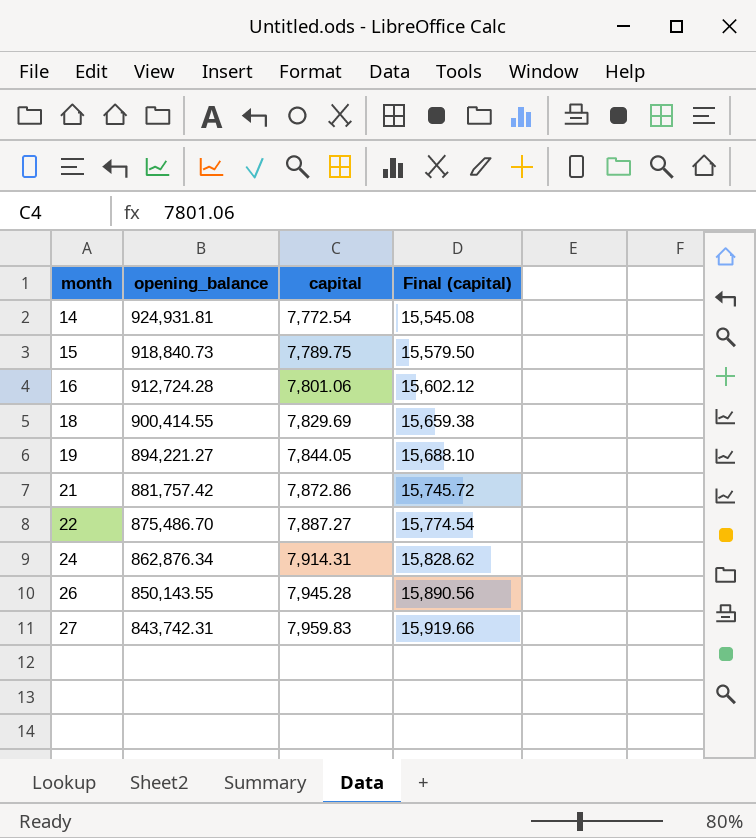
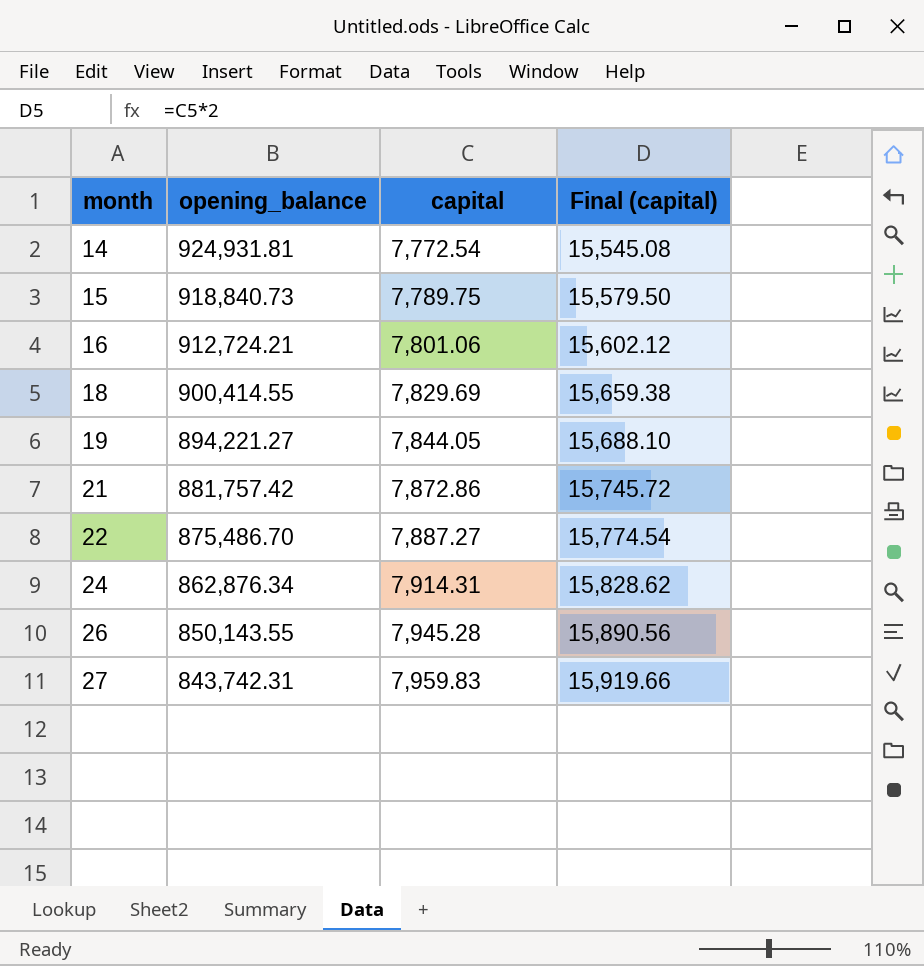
16 | opening_balance: 912,724.28 -> 912,724.21

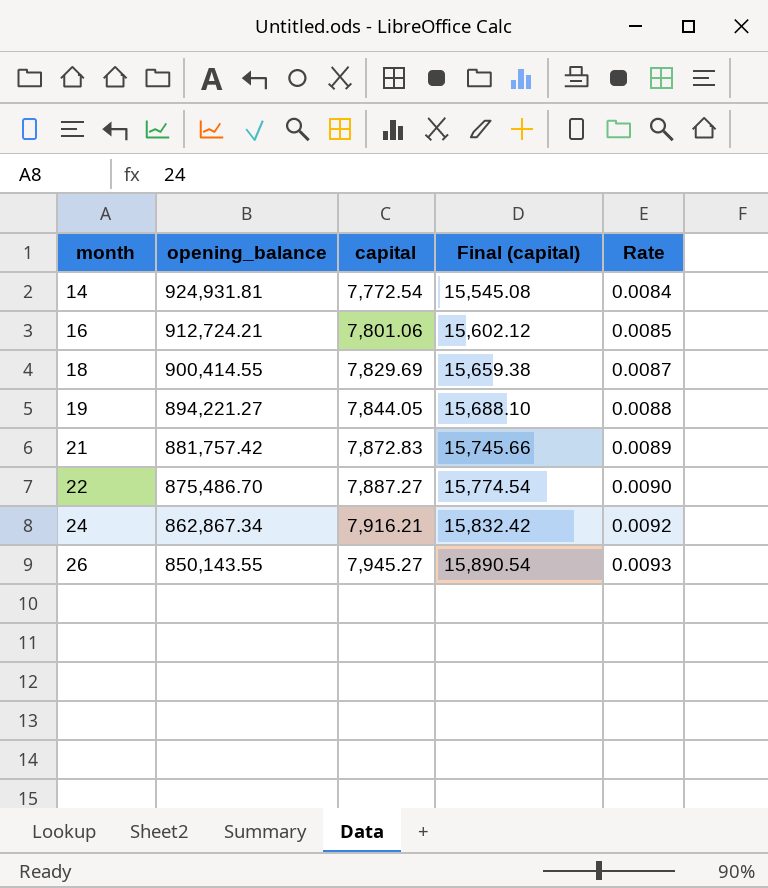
column Rate | formula: none -> [capital] / [opening_balance]
row 15: 918,840.73 | 7,789.75 | 15,579.50 -> none
row 27: 843,742.31 | 7,959.83 | 15,919.66 -> none
21 | capital: 7,872.86 -> 7,872.83
21 | Final (capital): 15,745.72 -> 15,745.66
24 | opening_balance: 862,876.34 -> 862,867.34
24 | capital: 7,914.31 -> 7,916.21
24 | Final (capital): 15,828.62 -> 15,832.42
26 | capital: 7,945.28 -> 7,945.27
26 | Final (capital): 15,890.56 -> 15,890.54

